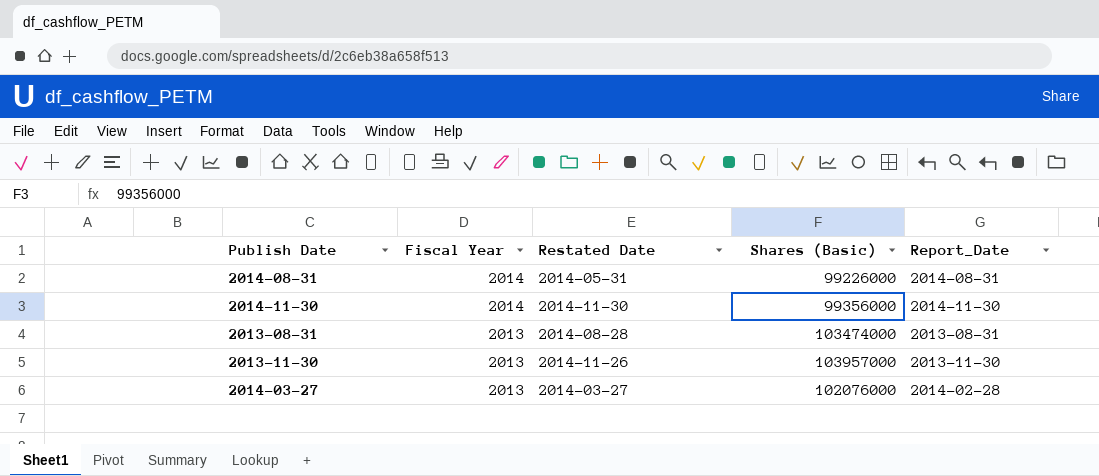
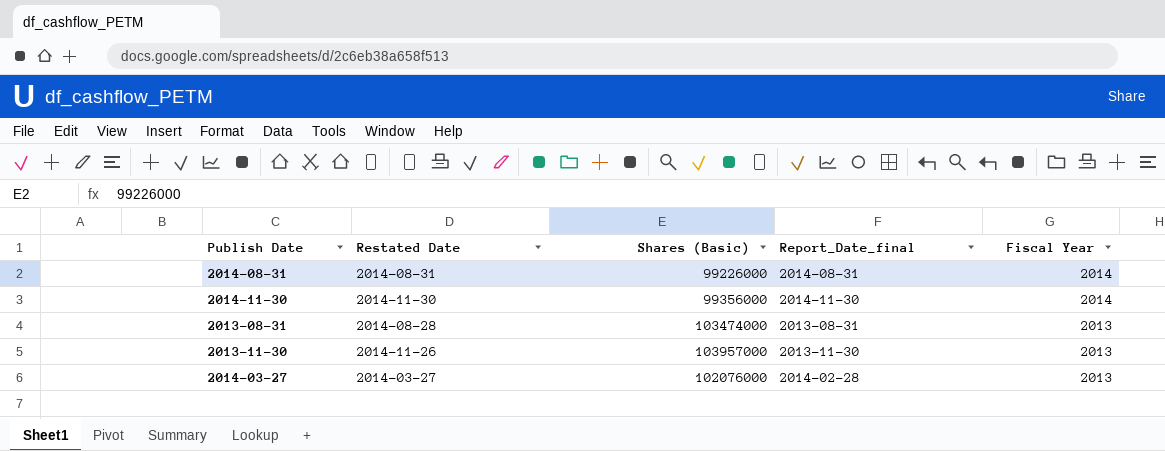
column name: Report_Date -> Report_Date_final
column Fiscal Year | position: 2 -> 5
2014-08-31 | Restated Date: 2014-05-31 -> 2014-08-31

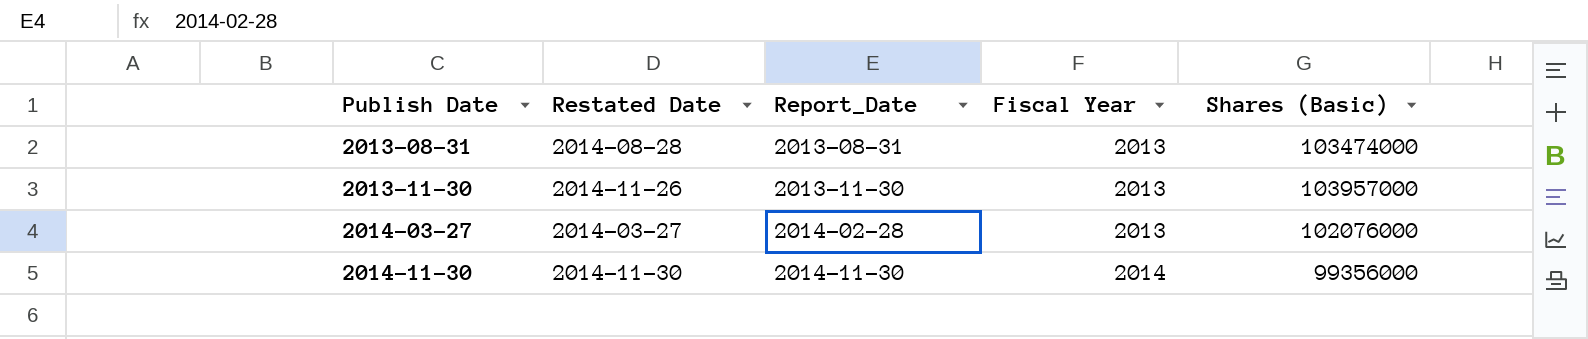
row order: Fiscal Year descending -> Publish Date ascending
column name: Report_Date_final -> Report_Date
column Shares (Basic) | position: 3 -> 5
row 2014-08-31: 2014-08-31 | 99226000 | 2014-08-31 | 2014 -> none

